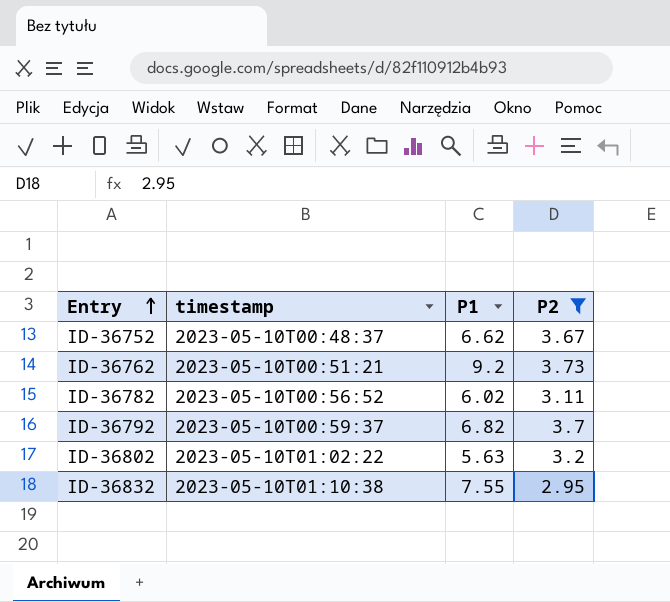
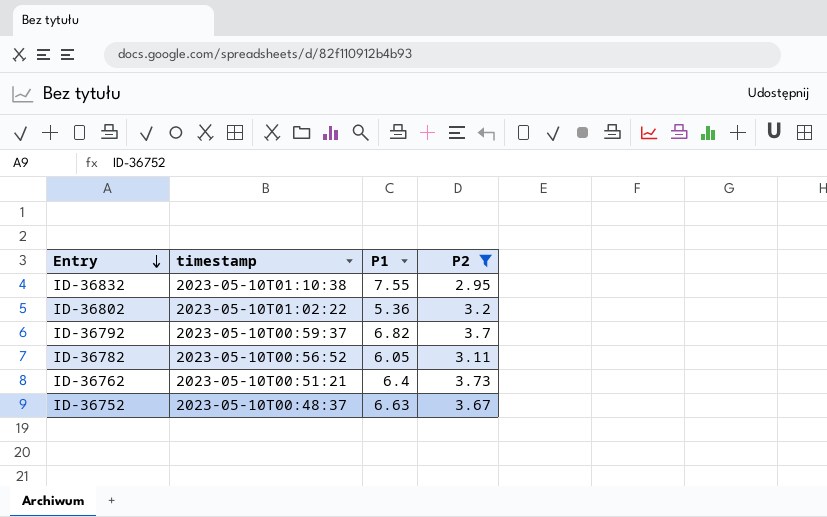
row order: Entry ascending -> Entry descending
ID-36802 | P1: 5.63 -> 5.36
ID-36782 | P1: 6.02 -> 6.05
ID-36762 | P1: 9.2 -> 6.4
ID-36752 | P1: 6.62 -> 6.63

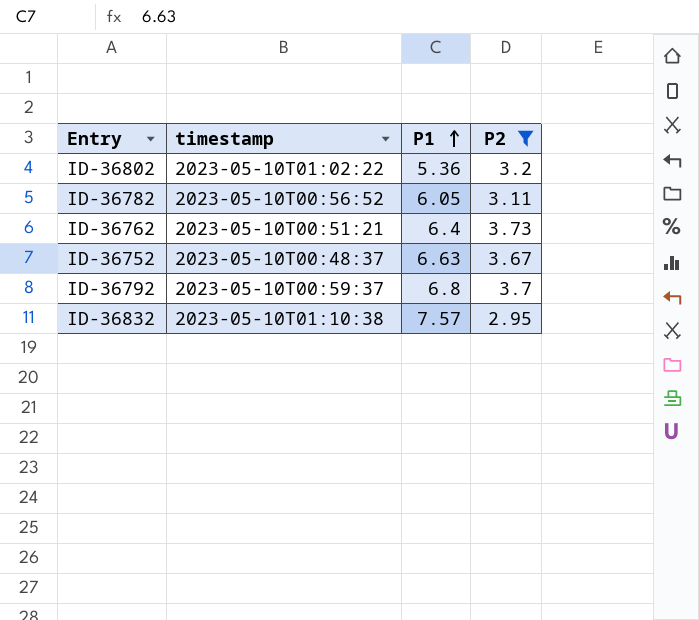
row order: Entry descending -> P1 ascending
ID-36792 | P1: 6.82 -> 6.8
ID-36832 | P1: 7.55 -> 7.57

